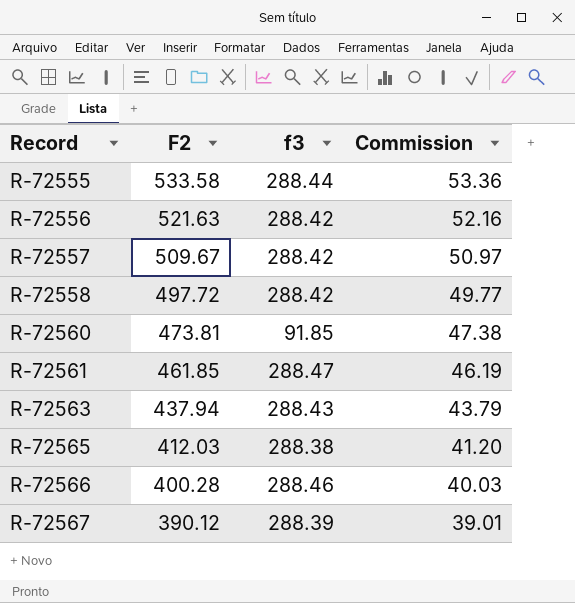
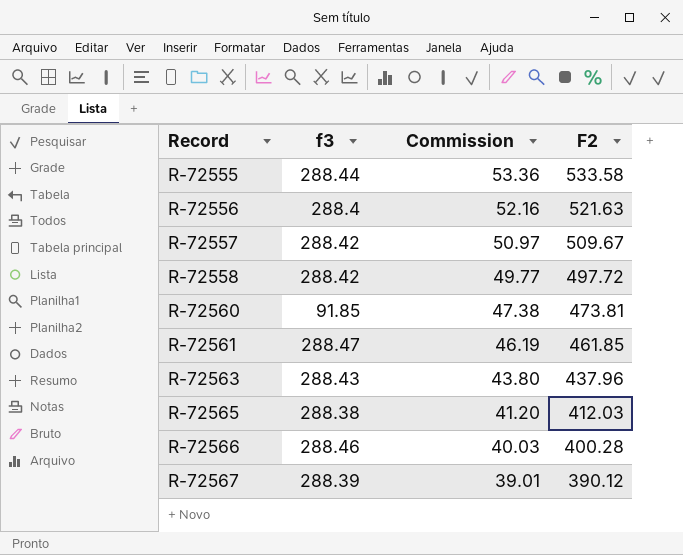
column F2 | position: 2 -> 4
R-72556 | f3: 288.42 -> 288.4
R-72563 | Commission: 43.79 -> 43.80
R-72563 | F2: 437.94 -> 437.96

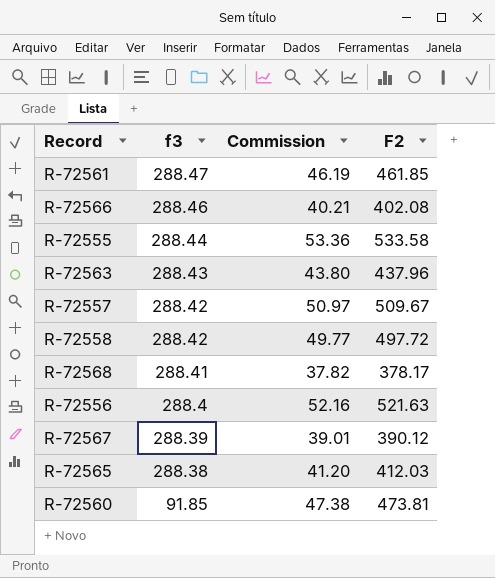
row order: Record ascending -> f3 descending
R-72566 | Commission: 40.03 -> 40.21
R-72566 | F2: 400.28 -> 402.08
row R-72568: none -> 288.41 | 37.82 | 378.17

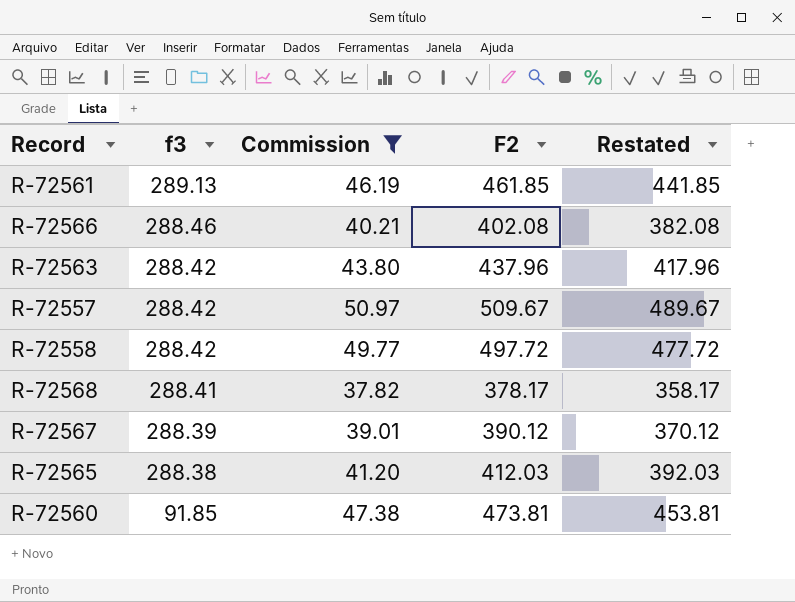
filter: none -> Commission <= 50.97
column Restated | formula: none -> [F2] - 20
R-72561 | f3: 288.47 -> 289.13
R-72563 | f3: 288.43 -> 288.42

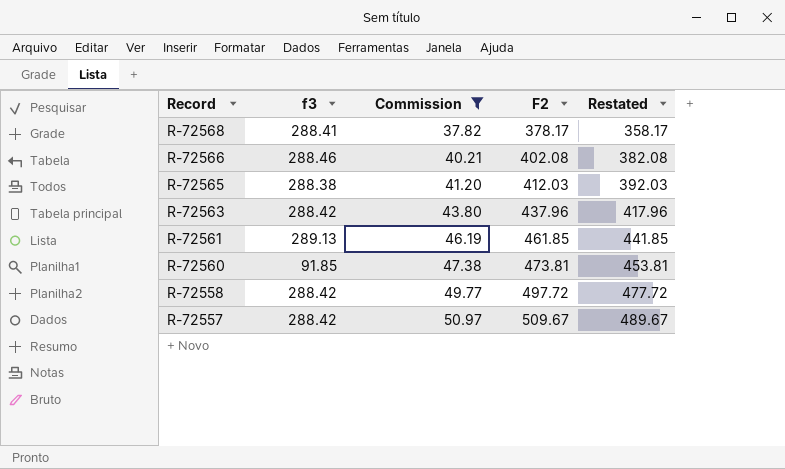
row order: f3 descending -> Record descending
row R-72567: 288.39 | 39.01 | 390.12 | 370.12 -> none

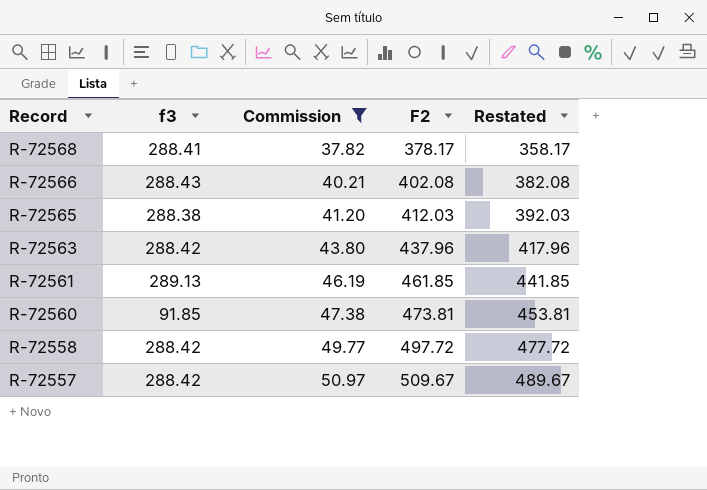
R-72566 | f3: 288.46 -> 288.43

